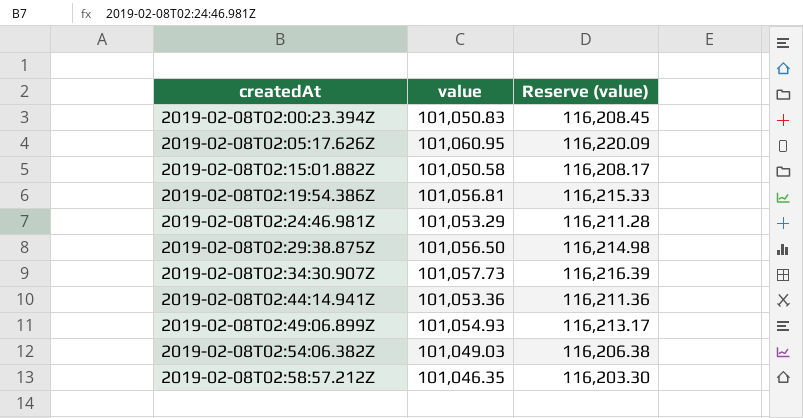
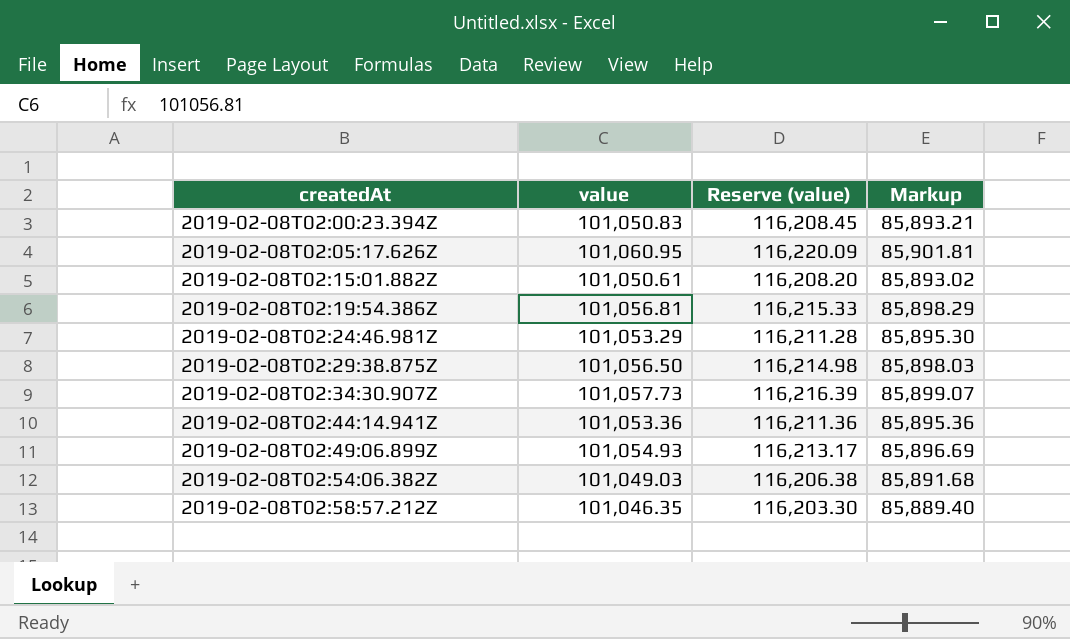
column Markup | formula: none -> [value] * 0.85
2019-02-08T02:15:01.882Z | value: 101,050.58 -> 101,050.61
2019-02-08T02:15:01.882Z | Reserve (value): 116,208.17 -> 116,208.20

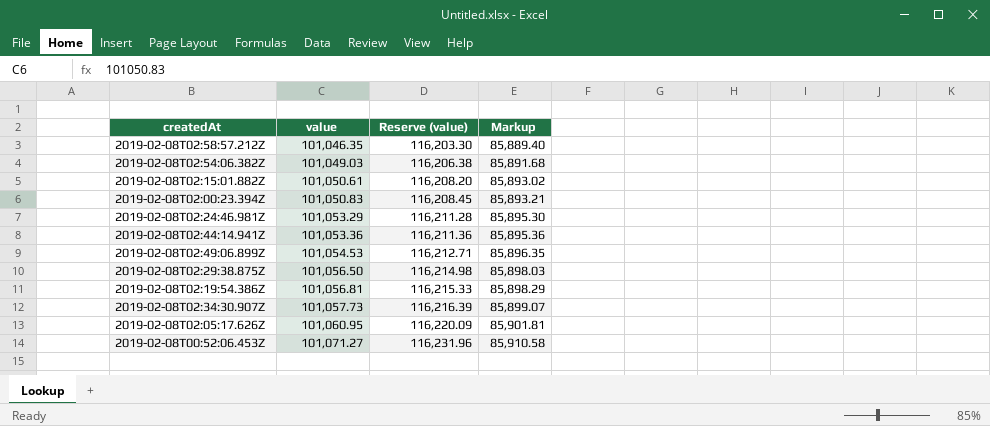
row order: createdAt ascending -> value ascending
2019-02-08T02:49:06.899Z | value: 101,054.93 -> 101,054.53
2019-02-08T02:49:06.899Z | Reserve (value): 116,213.17 -> 116,212.71
2019-02-08T02:49:06.899Z | Markup: 85,896.69 -> 85,896.35
row 2019-02-08T00:52:06.453Z: none -> 101,071.27 | 116,231.96 | 85,910.58

